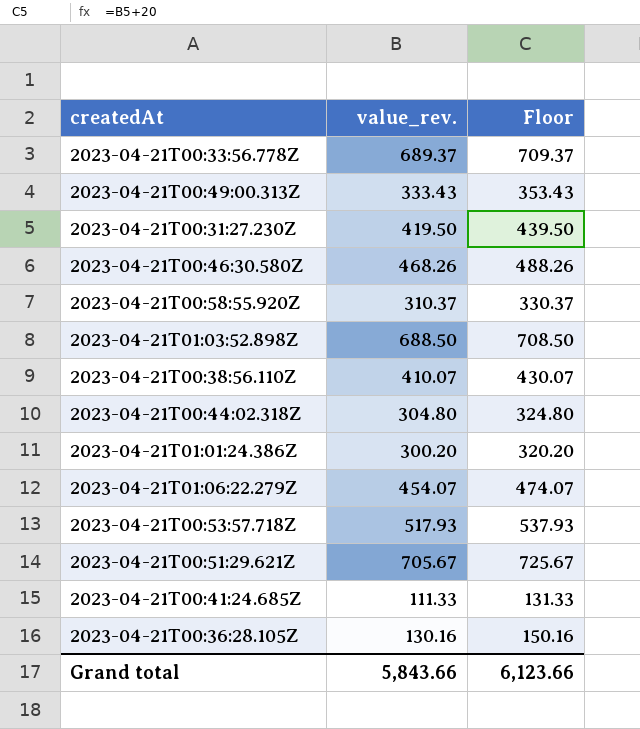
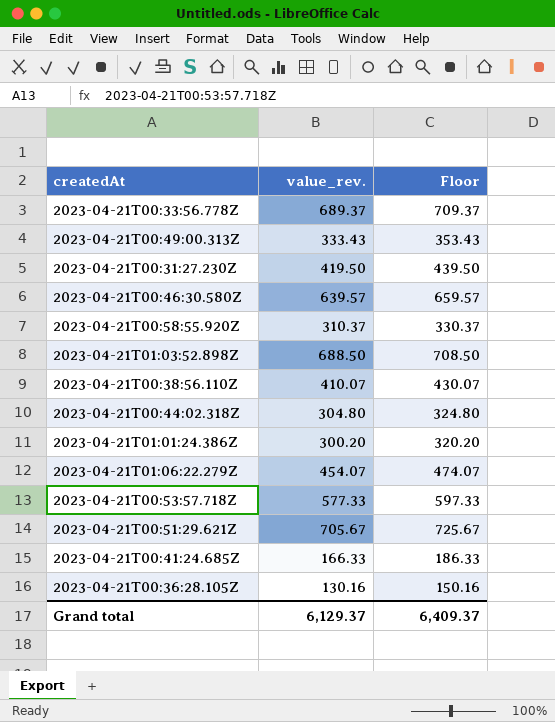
2023-04-21T00:46:30.580Z | value_rev.: 468.26 -> 639.57
2023-04-21T00:46:30.580Z | Floor: 488.26 -> 659.57
2023-04-21T00:53:57.718Z | value_rev.: 517.93 -> 577.33
2023-04-21T00:53:57.718Z | Floor: 537.93 -> 597.33
2023-04-21T00:41:24.685Z | value_rev.: 111.33 -> 166.33
2023-04-21T00:41:24.685Z | Floor: 131.33 -> 186.33
Grand total | value_rev.: 5,843.66 -> 6,129.37
Grand total | Floor: 6,123.66 -> 6,409.37

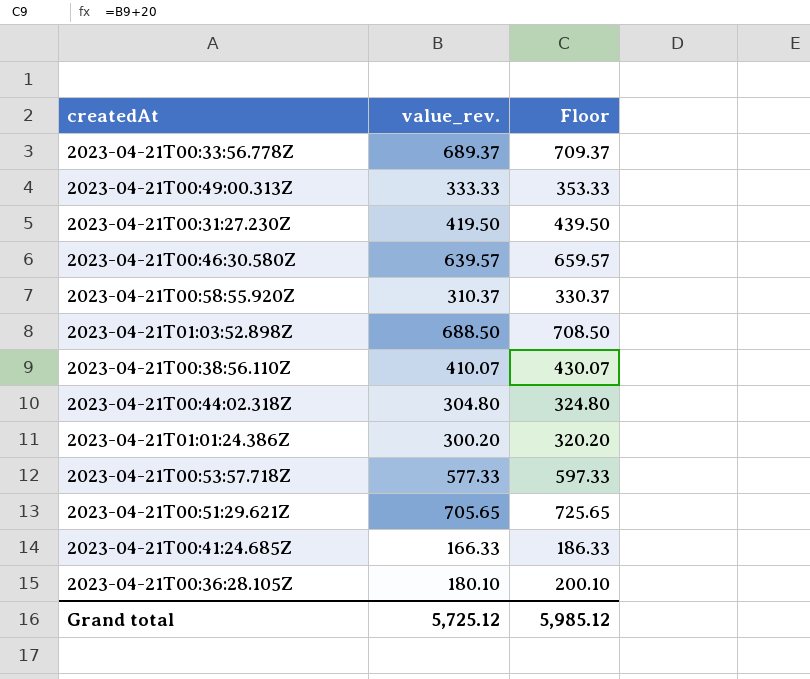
row 2023-04-21T01:06:22.279Z: 454.07 | 474.07 -> none
2023-04-21T00:49:00.313Z | value_rev.: 333.43 -> 333.33
2023-04-21T00:49:00.313Z | Floor: 353.43 -> 353.33
2023-04-21T00:51:29.621Z | value_rev.: 705.67 -> 705.65
2023-04-21T00:51:29.621Z | Floor: 725.67 -> 725.65
2023-04-21T00:36:28.105Z | value_rev.: 130.16 -> 180.10
2023-04-21T00:36:28.105Z | Floor: 150.16 -> 200.10
Grand total | value_rev.: 6,129.37 -> 5,725.12
Grand total | Floor: 6,409.37 -> 5,985.12

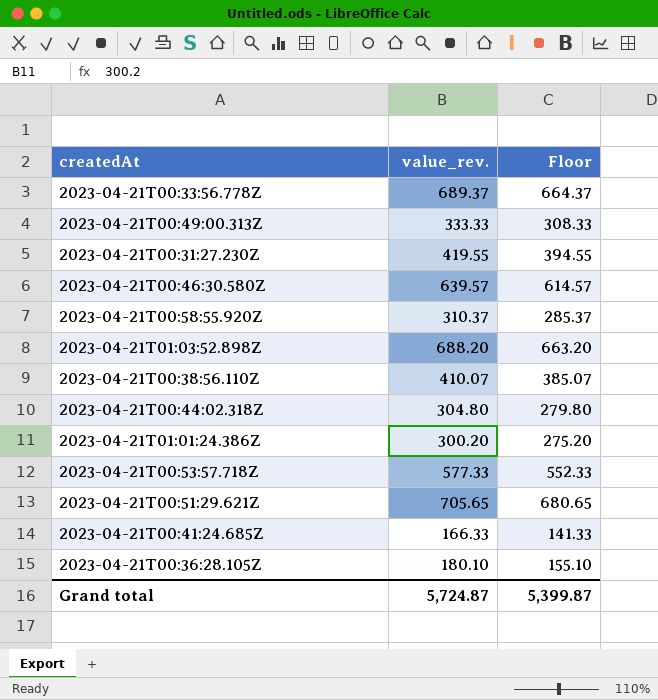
column Floor | formula: [value_rev.] + 20 -> [value_rev.] - 25
2023-04-21T00:31:27.230Z | value_rev.: 419.50 -> 419.55
2023-04-21T01:03:52.898Z | value_rev.: 688.50 -> 688.20
Grand total | value_rev.: 5,725.12 -> 5,724.87
Grand total | Floor: 5,985.12 -> 5,399.87

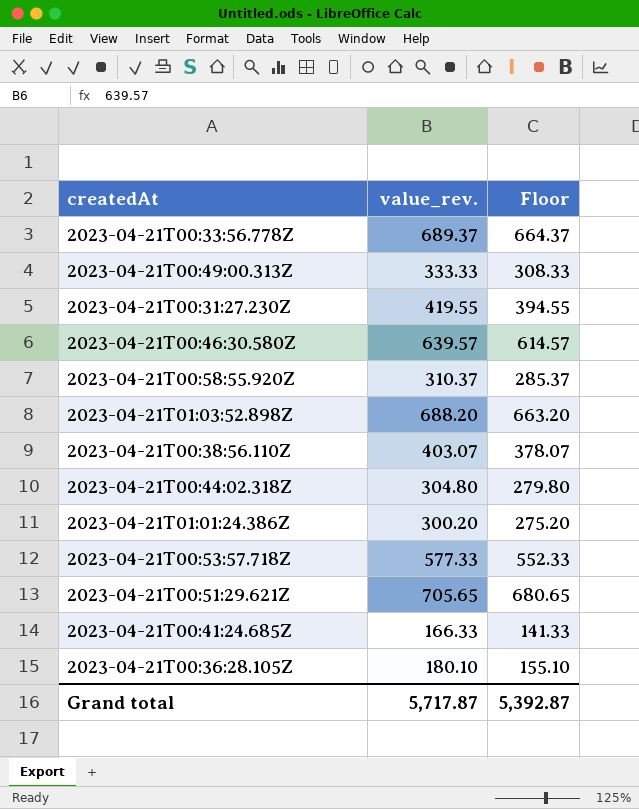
2023-04-21T00:38:56.110Z | value_rev.: 410.07 -> 403.07
2023-04-21T00:38:56.110Z | Floor: 385.07 -> 378.07
Grand total | value_rev.: 5,724.87 -> 5,717.87
Grand total | Floor: 5,399.87 -> 5,392.87

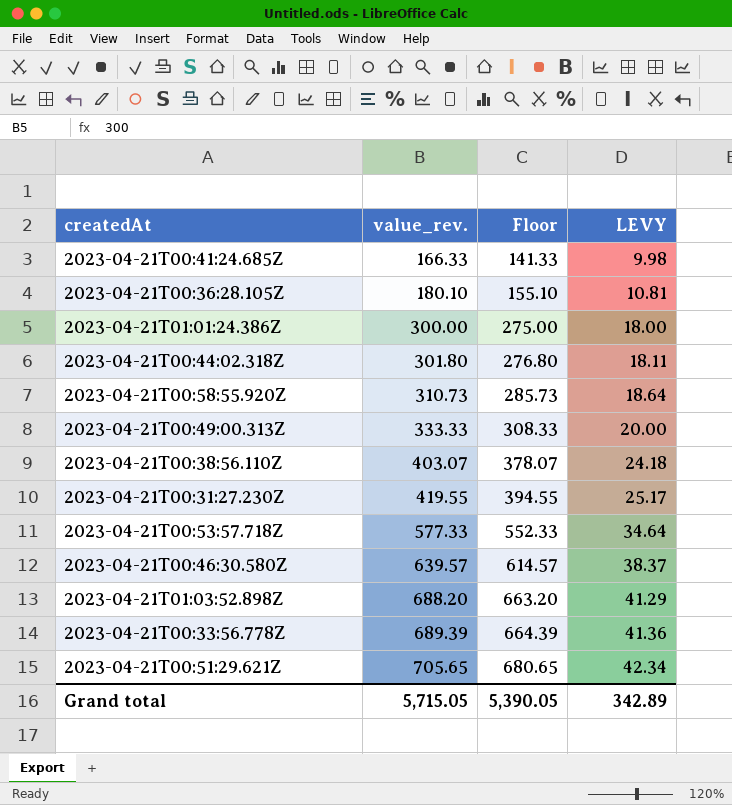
row order: none -> value_rev. ascending
column LEVY | formula: none -> [value_rev.] * 0.06
2023-04-21T01:01:24.386Z | value_rev.: 300.20 -> 300.00
2023-04-21T01:01:24.386Z | Floor: 275.20 -> 275.00
2023-04-21T00:44:02.318Z | value_rev.: 304.80 -> 301.80
2023-04-21T00:44:02.318Z | Floor: 279.80 -> 276.80
2023-04-21T00:58:55.920Z | value_rev.: 310.37 -> 310.73
2023-04-21T00:58:55.920Z | Floor: 285.37 -> 285.73
2023-04-21T00:33:56.778Z | value_rev.: 689.37 -> 689.39
2023-04-21T00:33:56.778Z | Floor: 664.37 -> 664.39
Grand total | value_rev.: 5,717.87 -> 5,715.05
Grand total | Floor: 5,392.87 -> 5,390.05

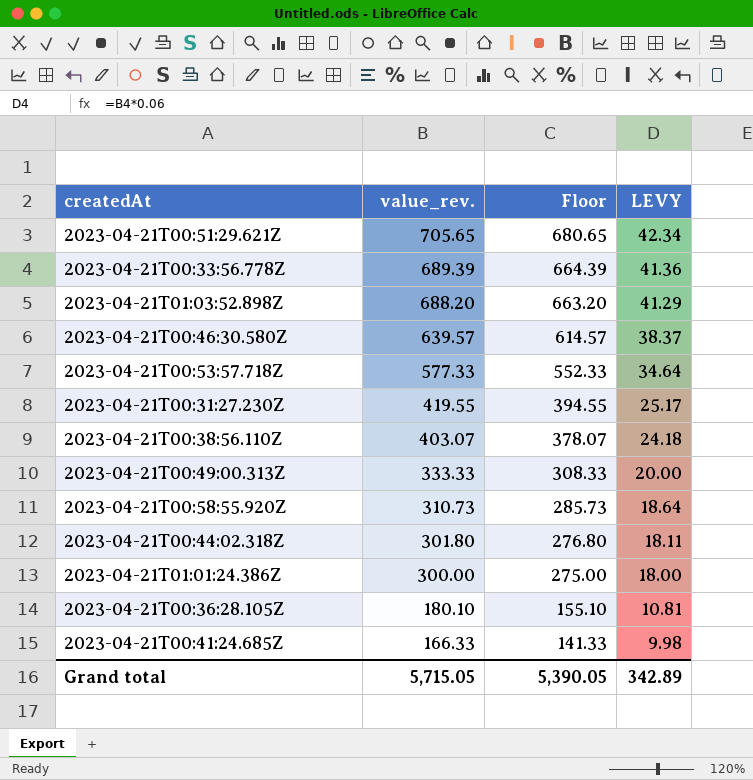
row order: value_rev. ascending -> value_rev. descending

